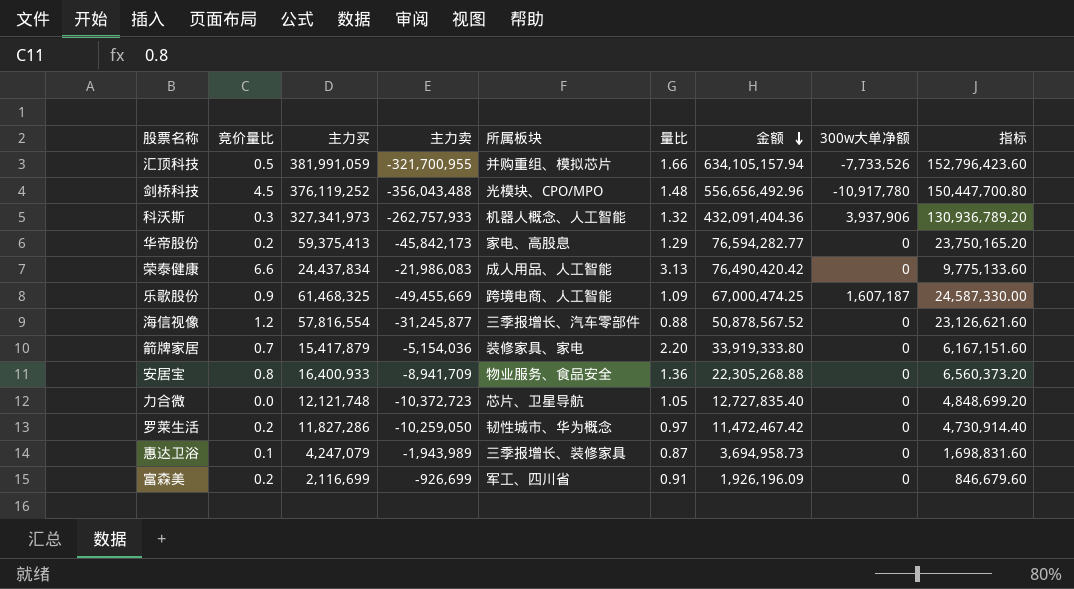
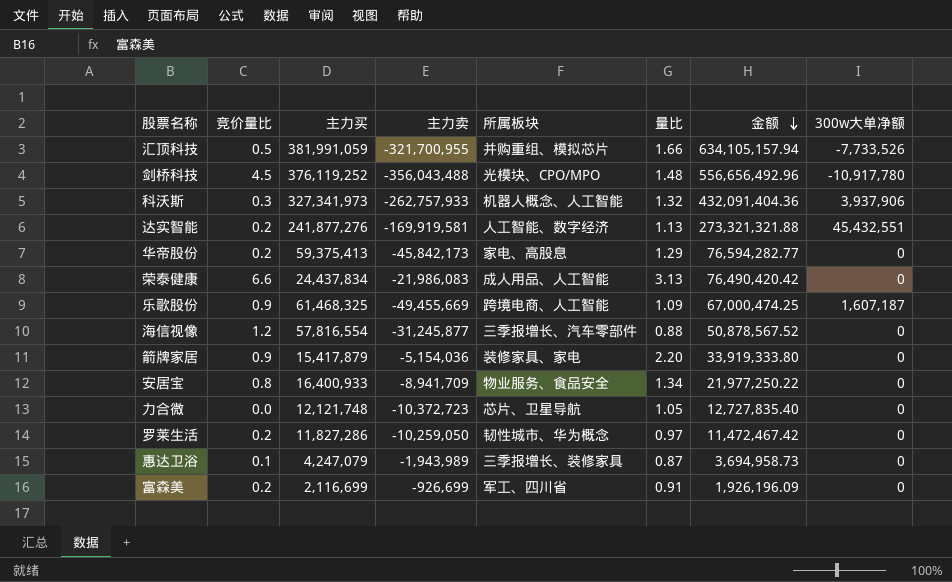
column 指标 | formula: [主力买] * 0.4 -> none
row 达实智能: none -> 0.2 | 241,877,276 | -169,919,581 | 人工智能、数字经济 | 1.13 | 273,321,321.88 | 45,432,551
箭牌家居 | 竞价量比: 0.7 -> 0.9
安居宝 | 量比: 1.36 -> 1.34
安居宝 | 金额: 22,305,268.88 -> 21,977,250.22

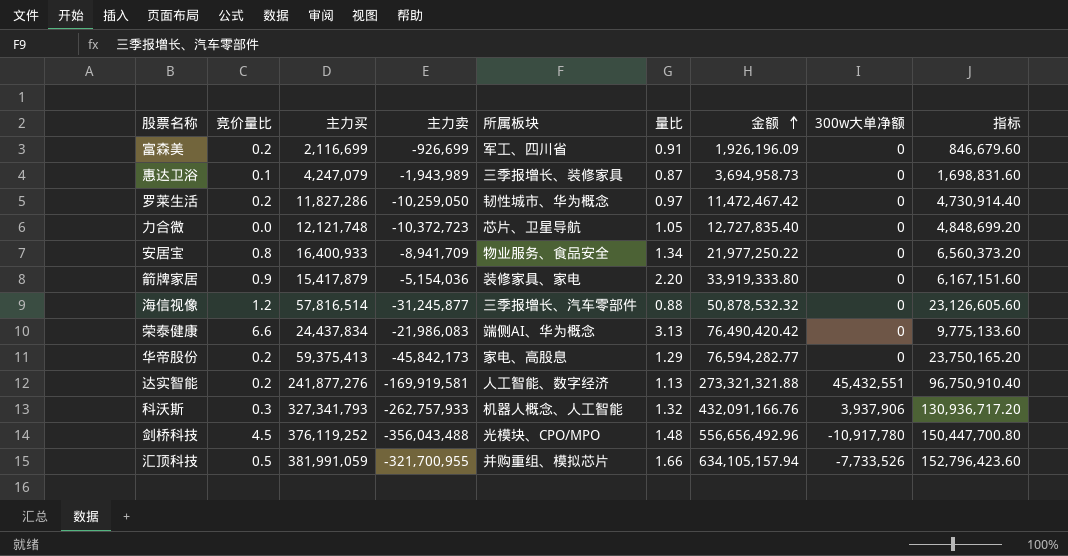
row order: 金额 descending -> 金额 ascending
column 指标 | formula: none -> [主力买] * 0.4
row 乐歌股份: 0.9 | 61,468,325 | -49,455,669 | 跨境电商、人工智能 | 1.09 | 67,000,474.25 | 1,607,187 -> none
海信视像 | 主力买: 57,816,554 -> 57,816,514
海信视像 | 金额: 50,878,567.52 -> 50,878,532.32
荣泰健康 | 所属板块: 成人用品、人工智能 -> 端侧AI、华为概念
科沃斯 | 主力买: 327,341,973 -> 327,341,793
科沃斯 | 金额: 432,091,404.36 -> 432,091,166.76

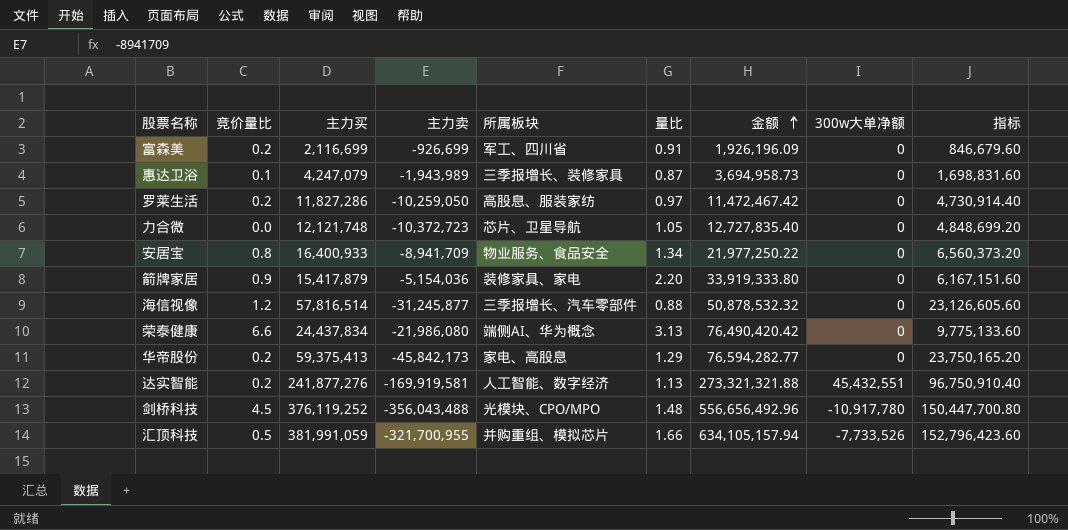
row 科沃斯: 0.3 | 327,341,793 | -262,757,933 | 机器人概念、人工智能 | 1.32 | 432,091,166.76 | 3,937,906 | 130,936,717.20 -> none
罗莱生活 | 所属板块: 韧性城市、华为概念 -> 高股息、服装家纺
荣泰健康 | 主力卖: -21,986,083 -> -21,986,080

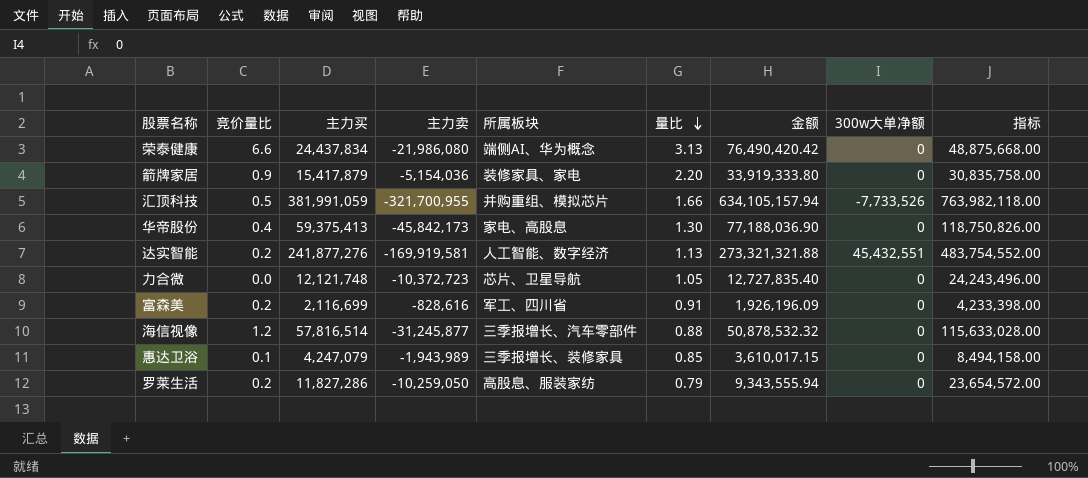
row order: 金额 ascending -> 量比 descending
column 指标 | formula: [主力买] * 0.4 -> [主力买] * 2
row 安居宝: 0.8 | 16,400,933 | -8,941,709 | 物业服务、食品安全 | 1.34 | 21,977,250.22 | 0 | 6,560,373.20 -> none
row 剑桥科技: 4.5 | 376,119,252 | -356,043,488 | 光模块、CPO/MPO | 1.48 | 556,656,492.96 | -10,917,780 | 150,447,700.80 -> none
华帝股份 | 竞价量比: 0.2 -> 0.4
华帝股份 | 量比: 1.29 -> 1.30
华帝股份 | 金额: 76,594,282.77 -> 77,188,036.90
富森美 | 主力卖: -926,699 -> -828,616
惠达卫浴 | 量比: 0.87 -> 0.85
惠达卫浴 | 金额: 3,694,958.73 -> 3,610,017.15
罗莱生活 | 量比: 0.97 -> 0.79
罗莱生活 | 金额: 11,472,467.42 -> 9,343,555.94

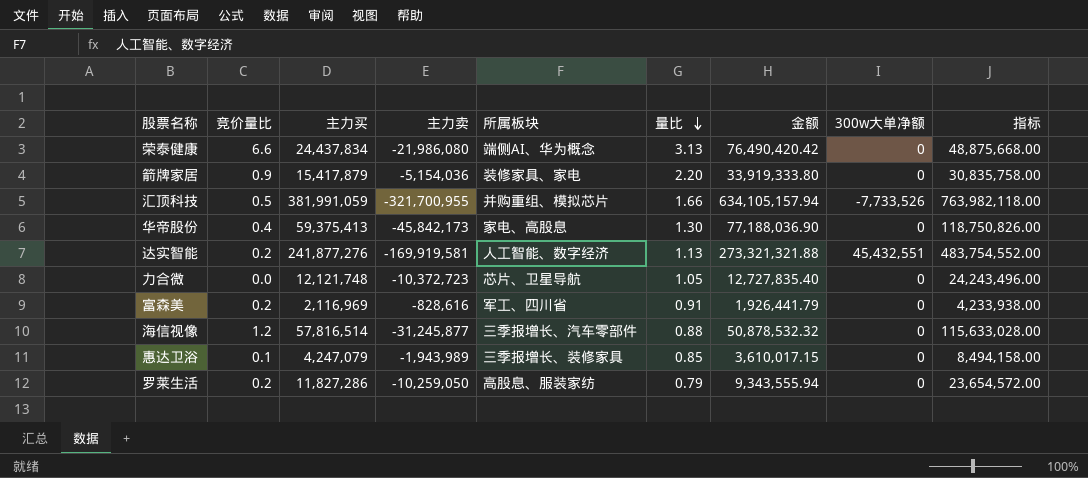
富森美 | 主力买: 2,116,699 -> 2,116,969
富森美 | 金额: 1,926,196.09 -> 1,926,441.79
富森美 | 指标: 4,233,398.00 -> 4,233,938.00

